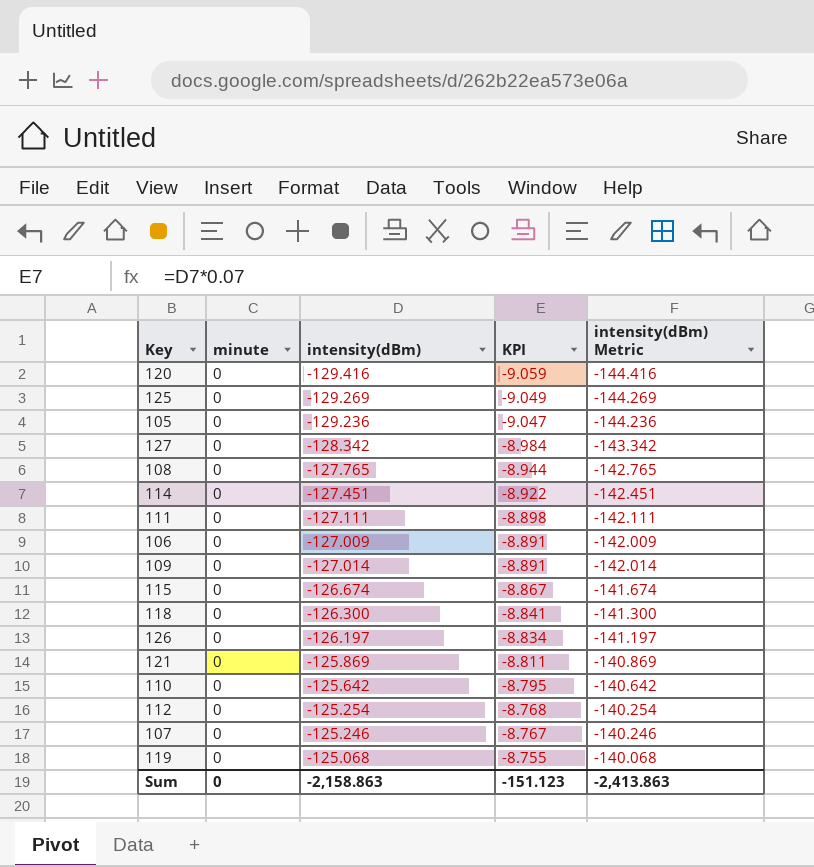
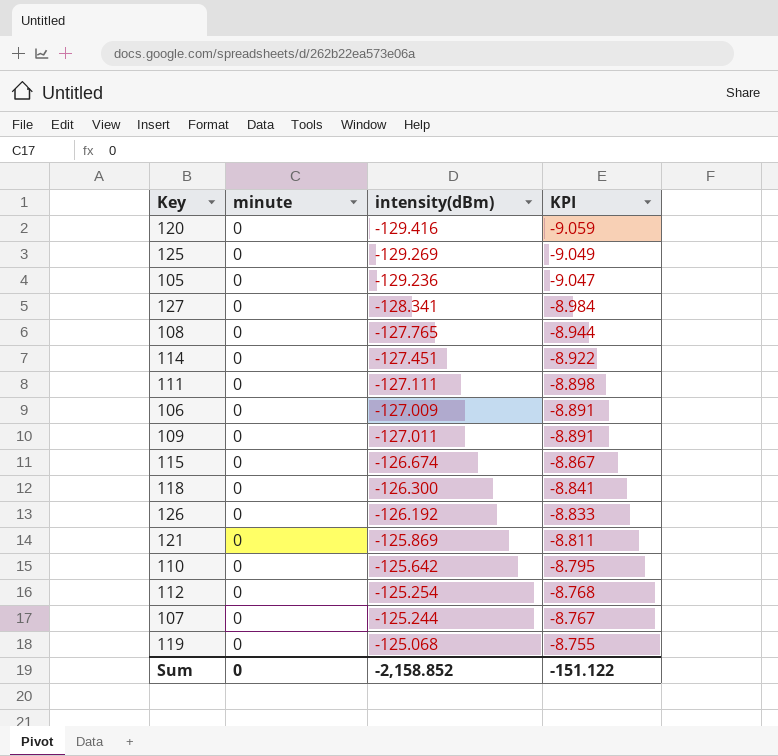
column intensity(dBm) Metric | formula: [intensity(dBm)] - 15 -> none
127 | intensity(dBm): -128.342 -> -128.341
109 | intensity(dBm): -127.014 -> -127.011
126 | intensity(dBm): -126.197 -> -126.192
126 | KPI: -8.834 -> -8.833
107 | intensity(dBm): -125.246 -> -125.244
Sum | intensity(dBm): -2,158.863 -> -2,158.852
Sum | KPI: -151.123 -> -151.122

